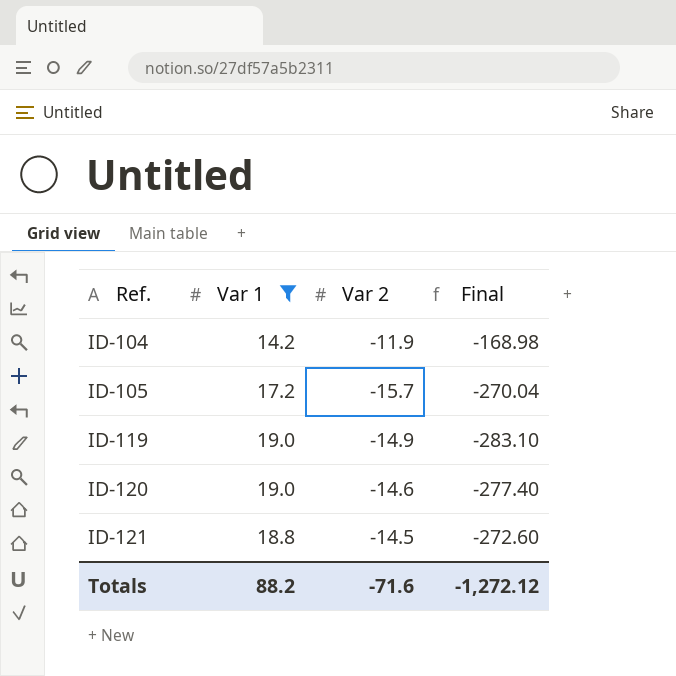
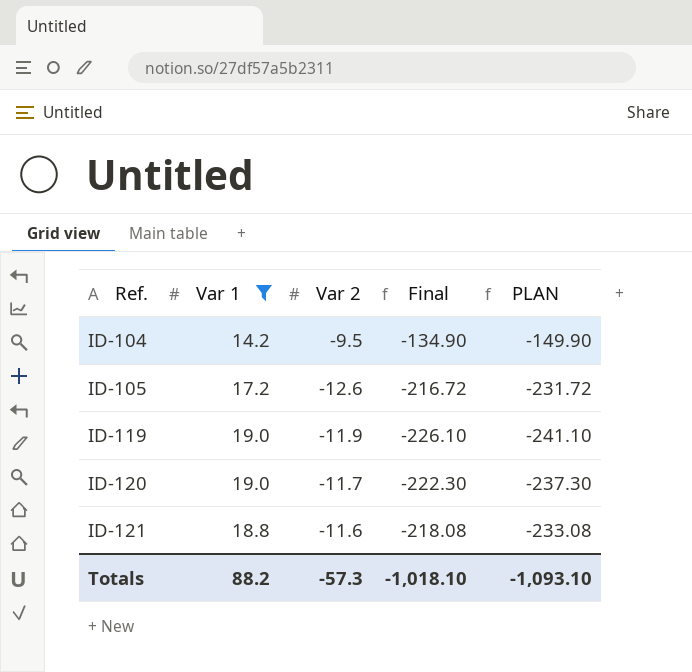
column PLAN | formula: none -> [Final] - 15
ID-104 | Var 2: -11.9 -> -9.5
ID-104 | Final: -168.98 -> -134.90
ID-105 | Var 2: -15.7 -> -12.6
ID-105 | Final: -270.04 -> -216.72
ID-119 | Var 2: -14.9 -> -11.9
ID-119 | Final: -283.10 -> -226.10
ID-120 | Var 2: -14.6 -> -11.7
ID-120 | Final: -277.40 -> -222.30
ID-121 | Var 2: -14.5 -> -11.6
ID-121 | Final: -272.60 -> -218.08
Totals | Var 2: -71.6 -> -57.3
Totals | Final: -1,272.12 -> -1,018.10

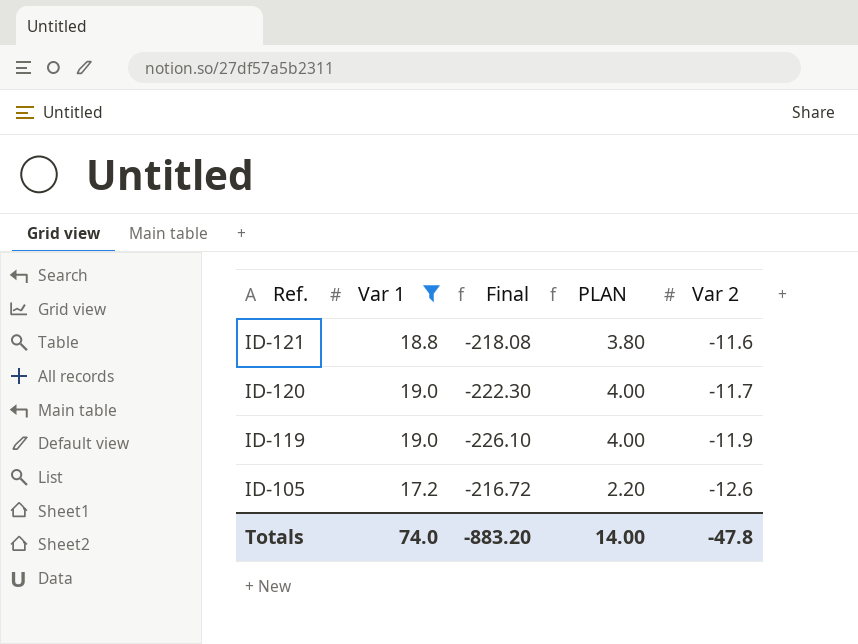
row order: Ref. ascending -> Ref. descending
column PLAN | formula: [Final] - 15 -> [Var 1] - 15
column Var 2 | position: 3 -> 5
row ID-104: 14.2 | -9.5 | -134.90 | -149.90 -> none
Totals | Var 1: 88.2 -> 74.0
Totals | Final: -1,018.10 -> -883.20
Totals | PLAN: -1,093.10 -> 14.00
Totals | Var 2: -57.3 -> -47.8

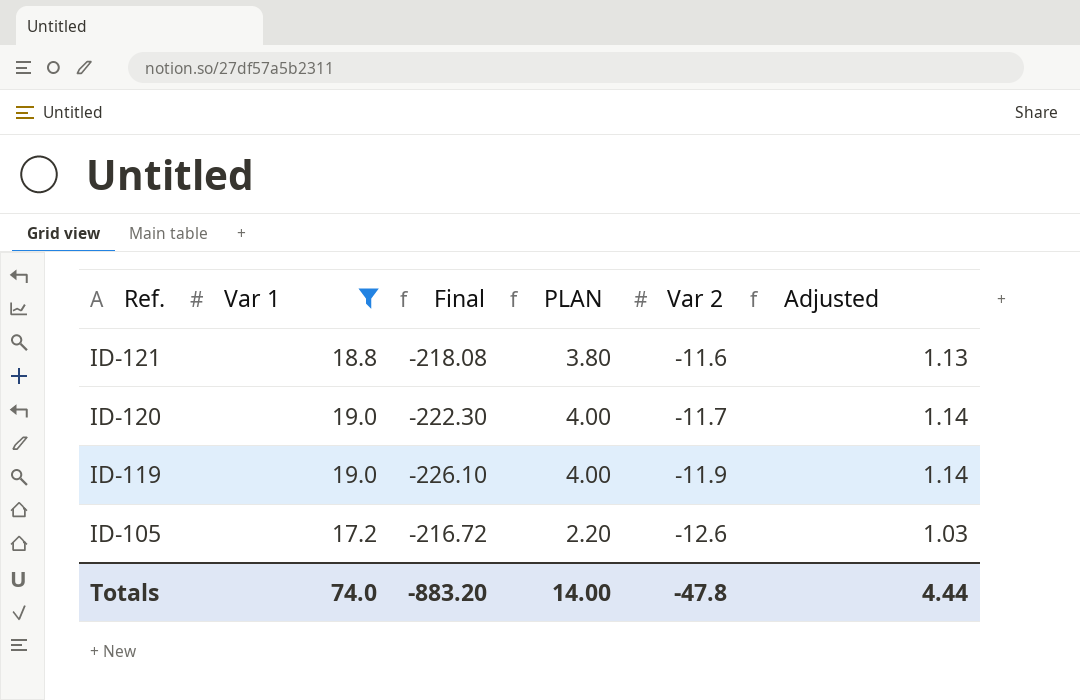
column Adjusted | formula: none -> [Var 1] * 0.06

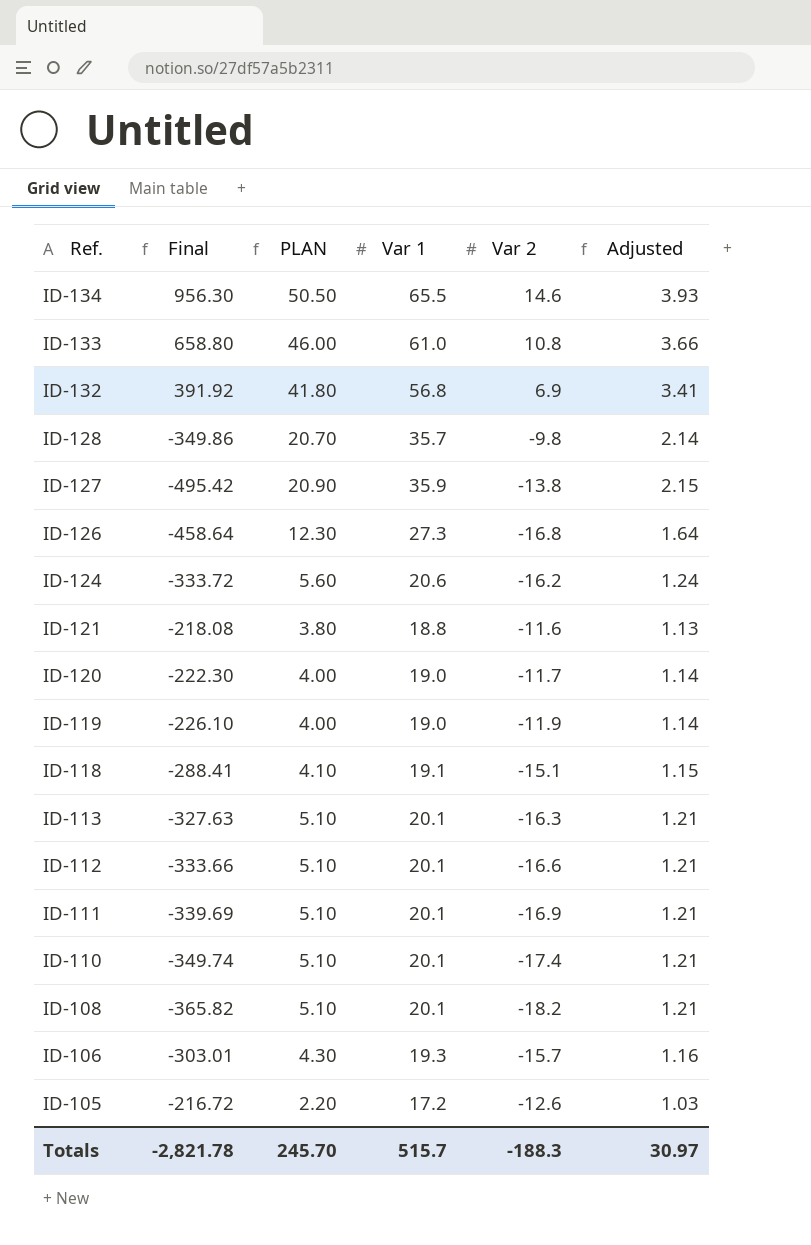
filter: Var 1 <= 19.0 -> none
column Var 1 | position: 2 -> 4
Totals | Final: -883.20 -> -2,821.78
Totals | PLAN: 14.00 -> 245.70
Totals | Var 1: 74.0 -> 515.7
Totals | Var 2: -47.8 -> -188.3
Totals | Adjusted: 4.44 -> 30.97

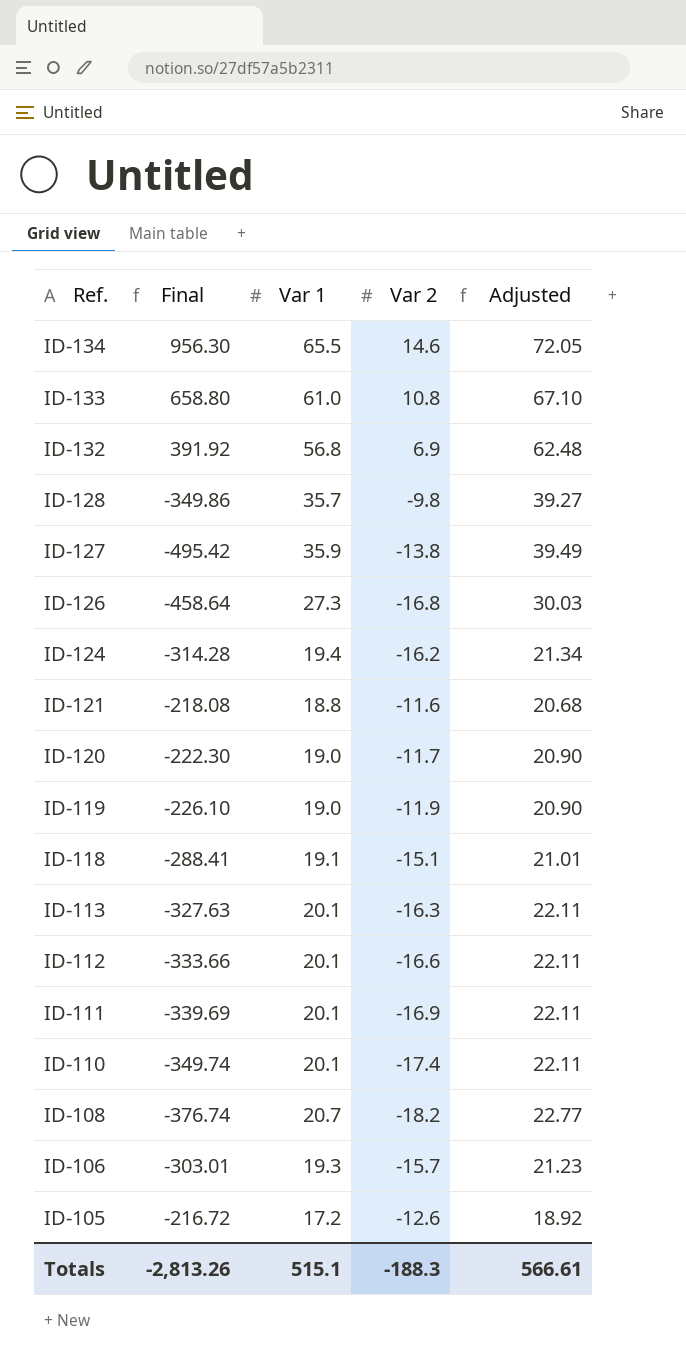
column PLAN | formula: [Var 1] - 15 -> none
column Adjusted | formula: [Var 1] * 0.06 -> [Var 1] * 1.1
ID-124 | Final: -333.72 -> -314.28
ID-124 | Var 1: 20.6 -> 19.4
ID-108 | Final: -365.82 -> -376.74
ID-108 | Var 1: 20.1 -> 20.7
Totals | Final: -2,821.78 -> -2,813.26
Totals | Var 1: 515.7 -> 515.1
Totals | Adjusted: 30.97 -> 566.61

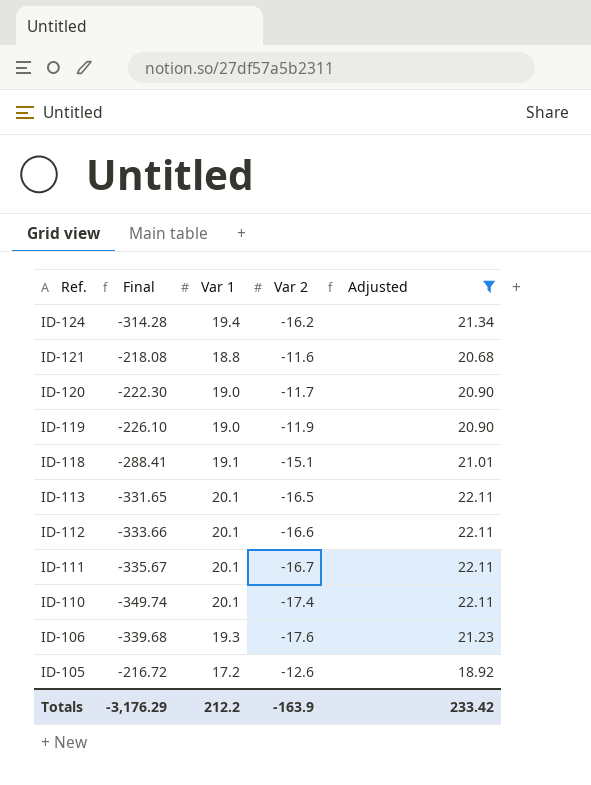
filter: none -> Adjusted <= 22.11
ID-113 | Final: -327.63 -> -331.65
ID-113 | Var 2: -16.3 -> -16.5
ID-111 | Final: -339.69 -> -335.67
ID-111 | Var 2: -16.9 -> -16.7
ID-106 | Final: -303.01 -> -339.68
ID-106 | Var 2: -15.7 -> -17.6
Totals | Final: -2,813.26 -> -3,176.29
Totals | Var 1: 515.1 -> 212.2
Totals | Var 2: -188.3 -> -163.9
Totals | Adjusted: 566.61 -> 233.42

